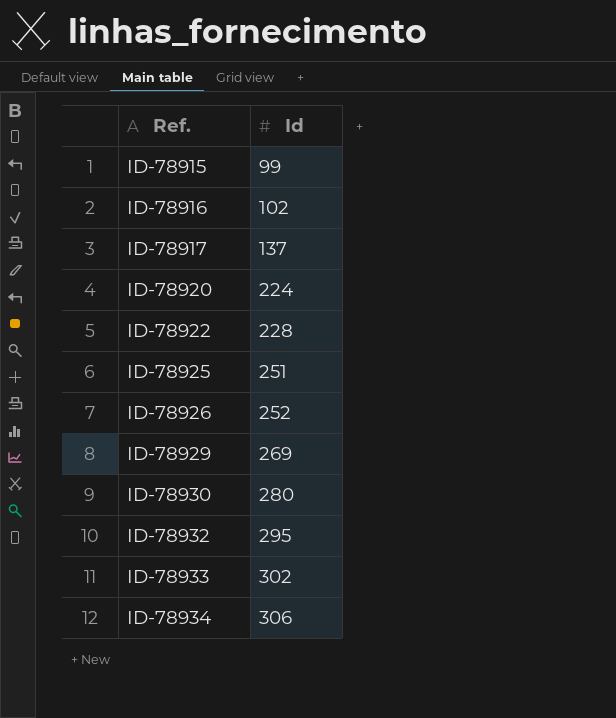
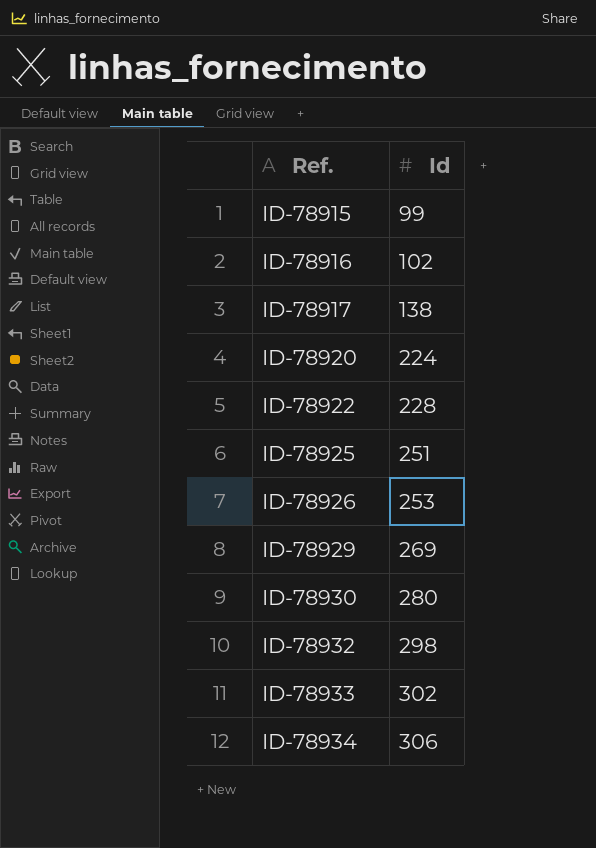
ID-78917 | Id: 137 -> 138
ID-78926 | Id: 252 -> 253
ID-78932 | Id: 295 -> 298

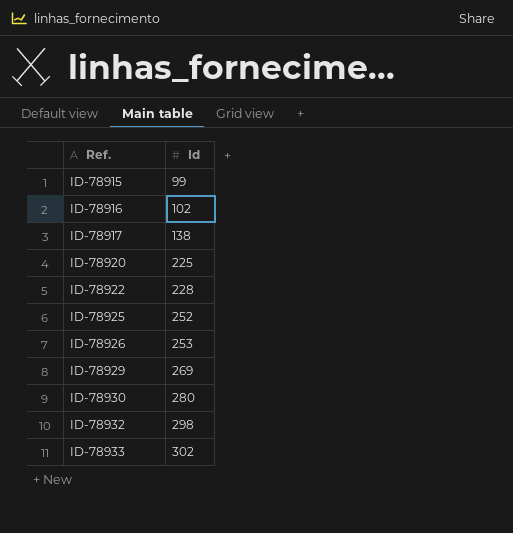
row ID-78934: 306 -> none
ID-78920 | Id: 224 -> 225
ID-78925 | Id: 251 -> 252

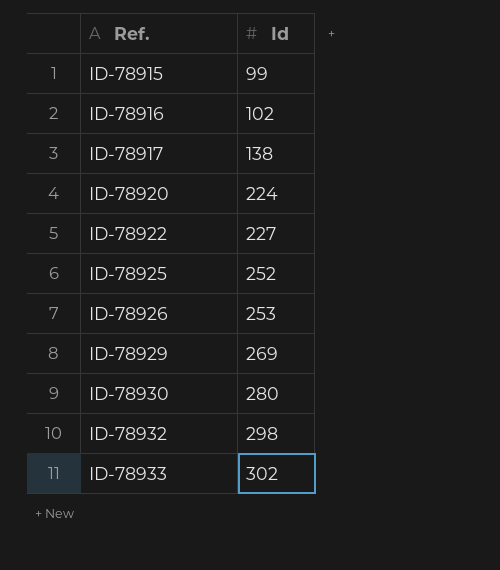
ID-78920 | Id: 225 -> 224
ID-78922 | Id: 228 -> 227

